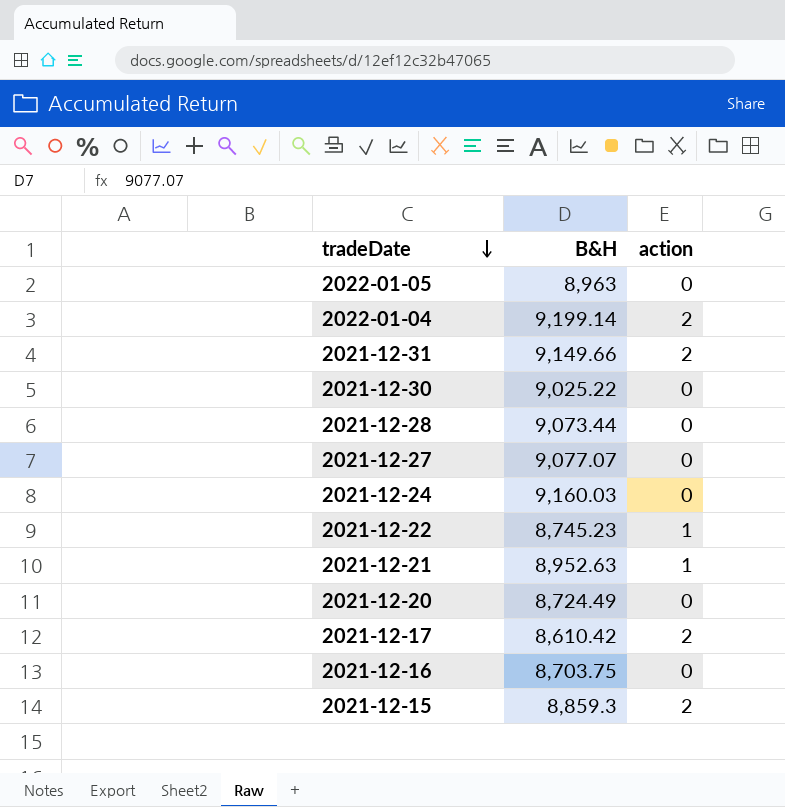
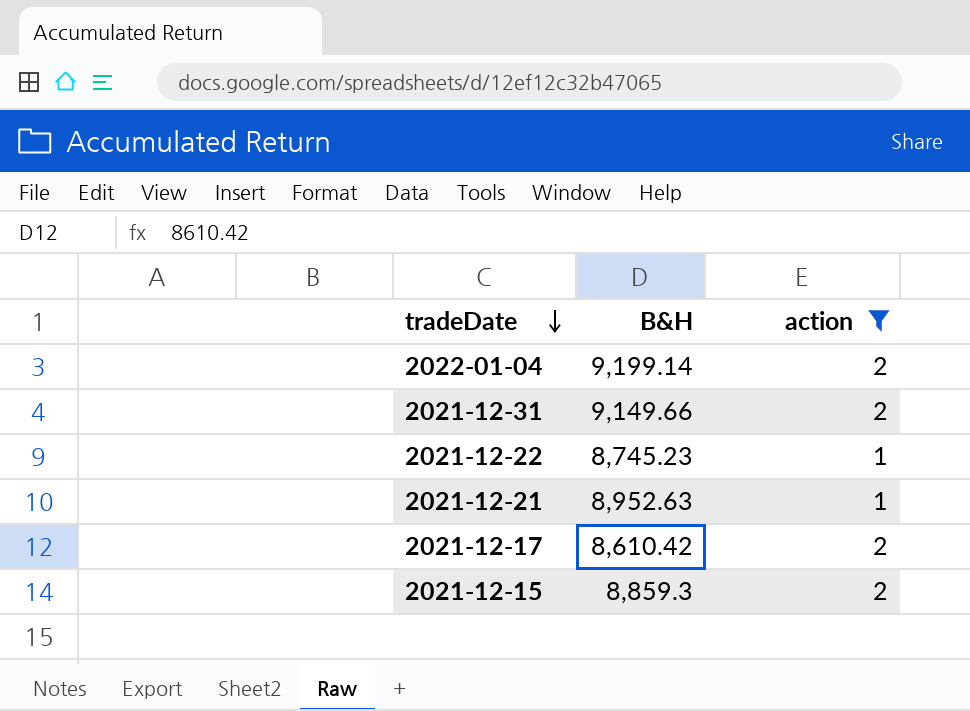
filter: none -> action != 0

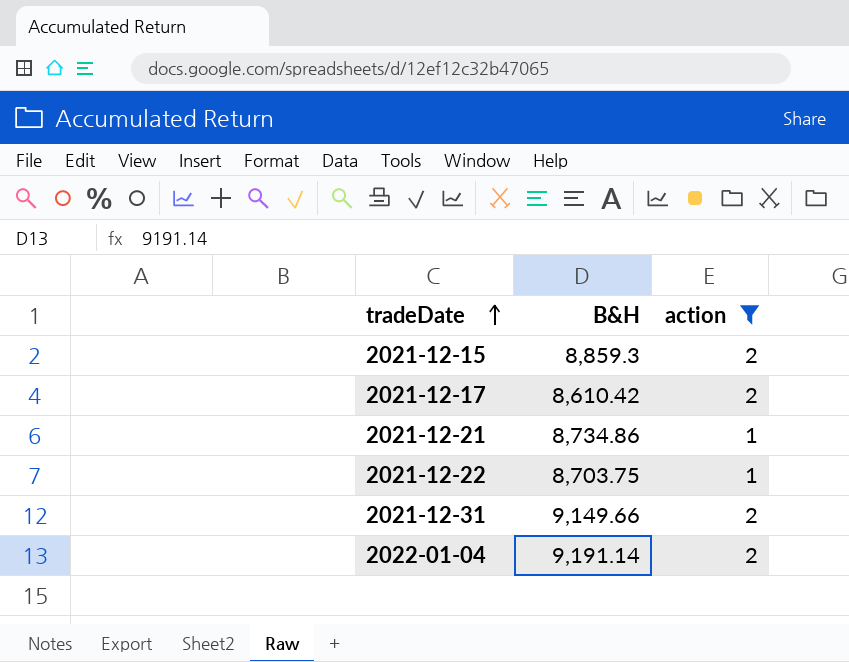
row order: tradeDate descending -> tradeDate ascending
2021-12-21 | B&H: 8,952.63 -> 8,734.86
2021-12-22 | B&H: 8,745.23 -> 8,703.75
2022-01-04 | B&H: 9,199.14 -> 9,191.14

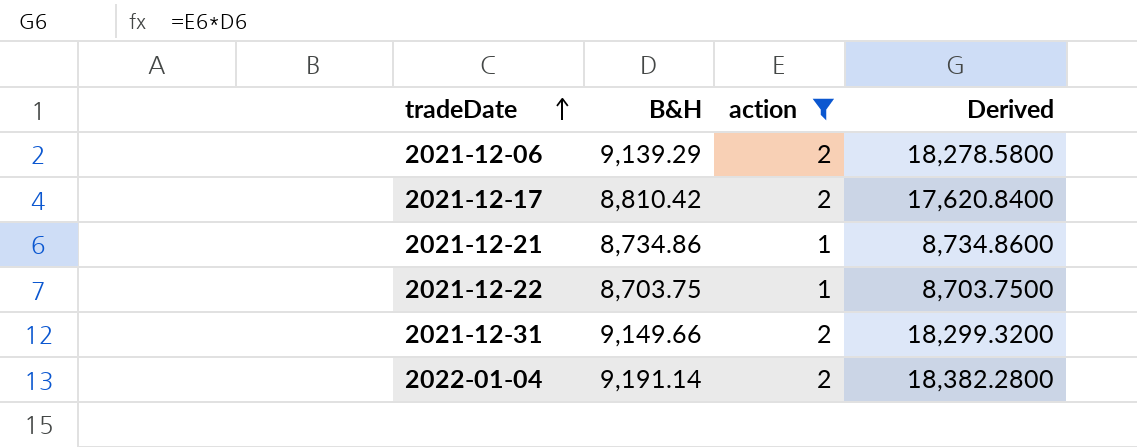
column Derived | formula: none -> [B&H] * [action]
row 2021-12-15: 8,859.3 | 2 -> none
row 2021-12-06: none -> 9,139.29 | 2 | 18,278.5800
2021-12-17 | B&H: 8,610.42 -> 8,810.42

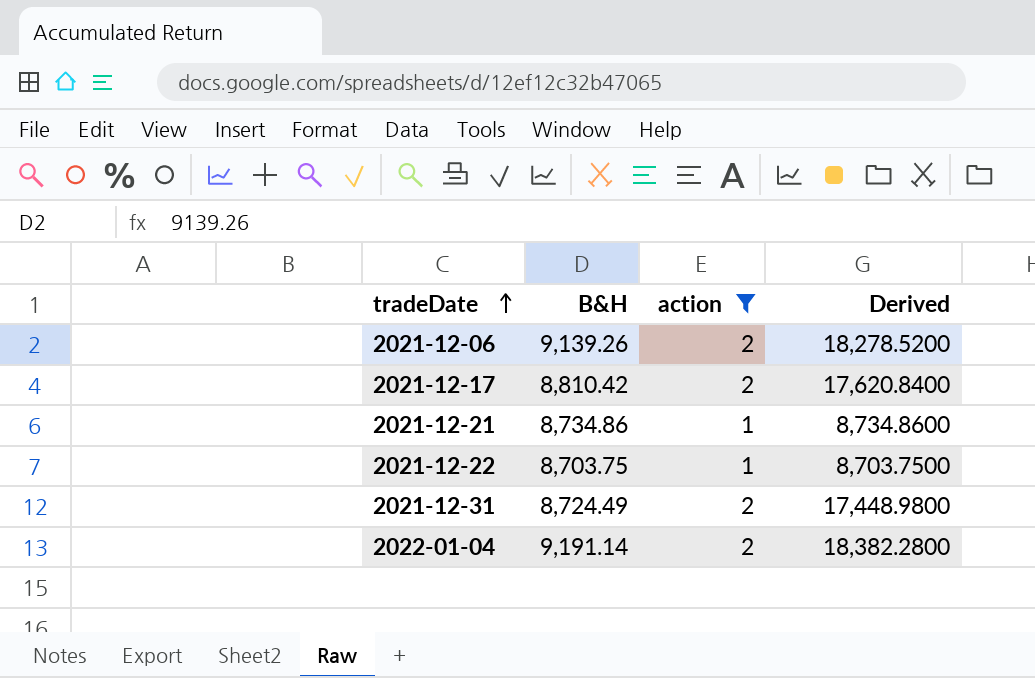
2021-12-06 | B&H: 9,139.29 -> 9,139.26
2021-12-06 | Derived: 18,278.5800 -> 18,278.5200
2021-12-31 | B&H: 9,149.66 -> 8,724.49
2021-12-31 | Derived: 18,299.3200 -> 17,448.9800

